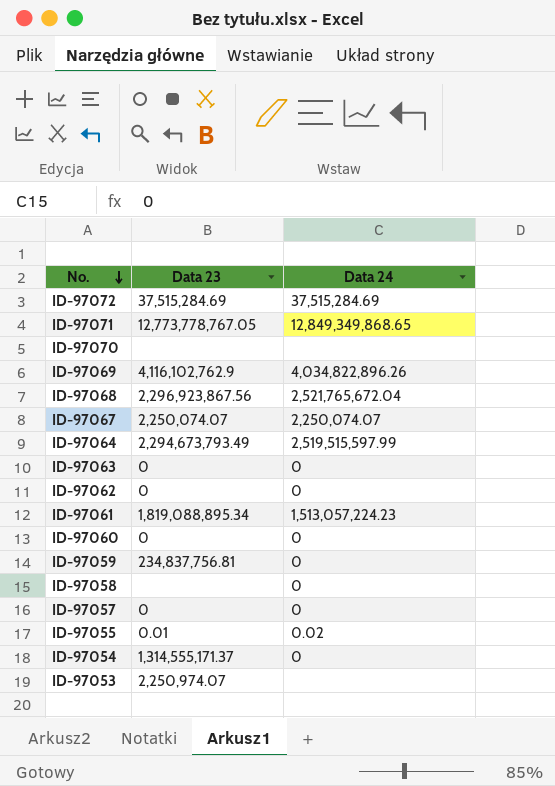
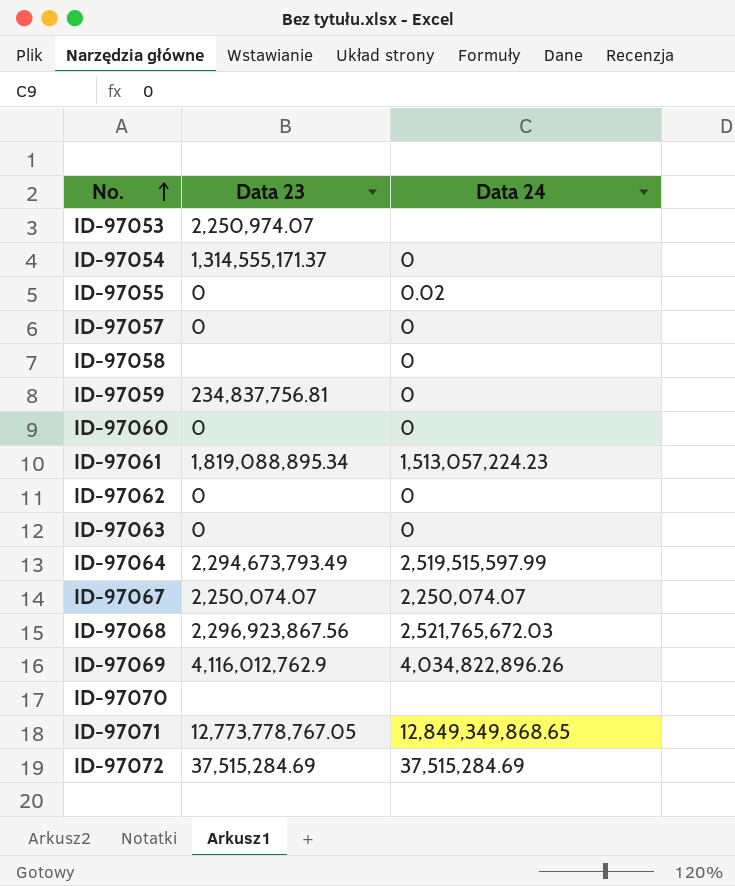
row order: No. descending -> No. ascending
ID-97055 | Data 23: 0.01 -> 0
ID-97068 | Data 24: 2,521,765,672.04 -> 2,521,765,672.03
ID-97069 | Data 23: 4,116,102,762.9 -> 4,116,012,762.9

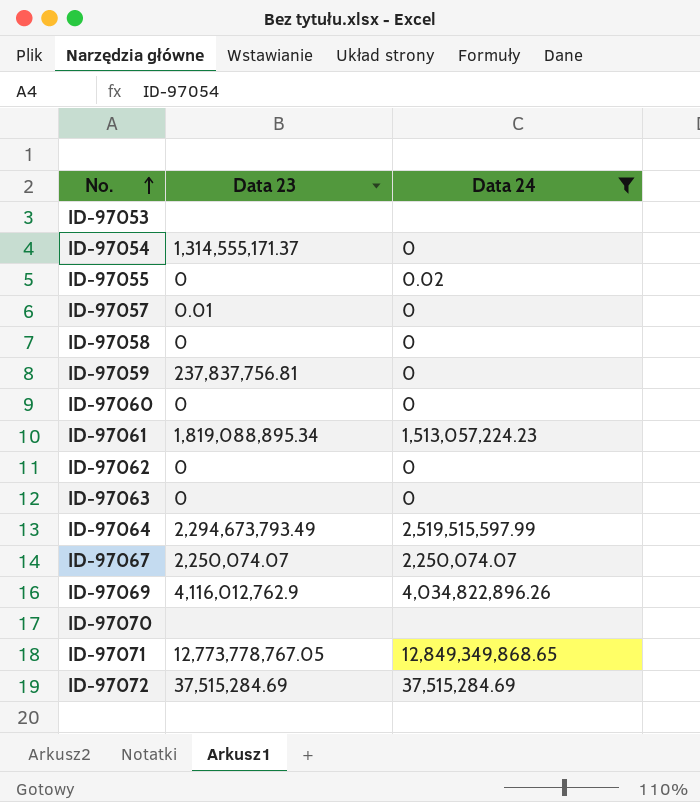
filter: none -> Data 24 != 2,521,765,672.03
ID-97053 | Data 23: 2,250,974.07 -> none
ID-97057 | Data 23: 0 -> 0.01
ID-97058 | Data 23: none -> 0
ID-97059 | Data 23: 234,837,756.81 -> 237,837,756.81

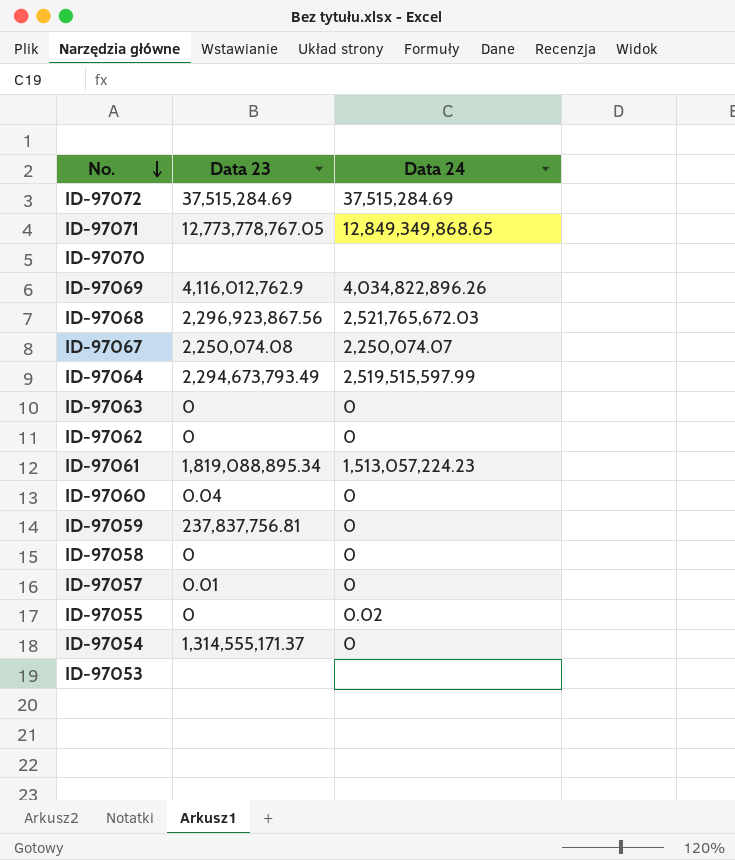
filter: Data 24 != 2,521,765,672.03 -> none
row order: No. ascending -> No. descending
ID-97067 | Data 23: 2,250,074.07 -> 2,250,074.08
ID-97060 | Data 23: 0 -> 0.04

